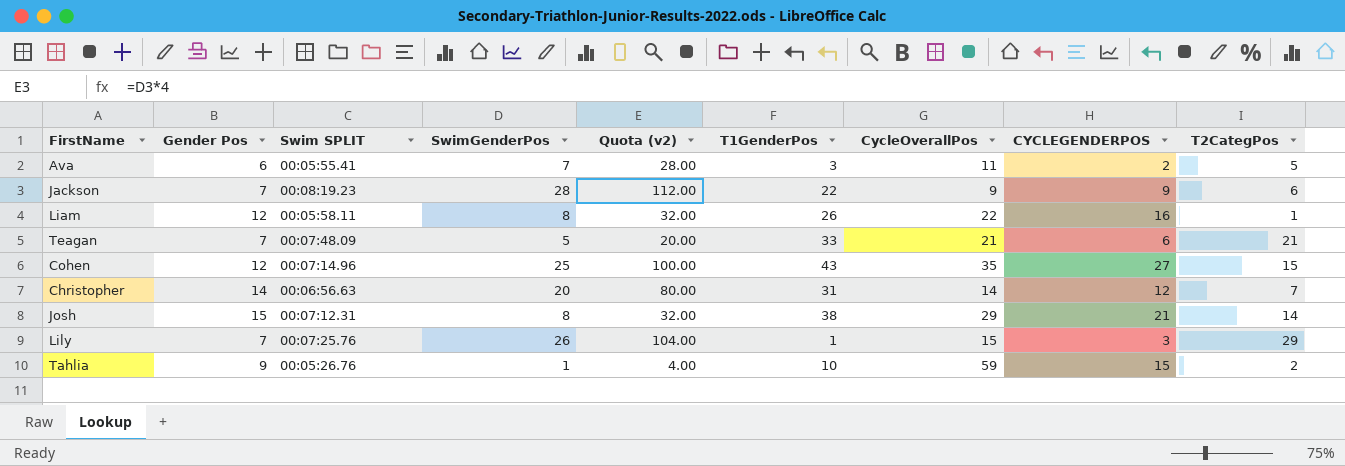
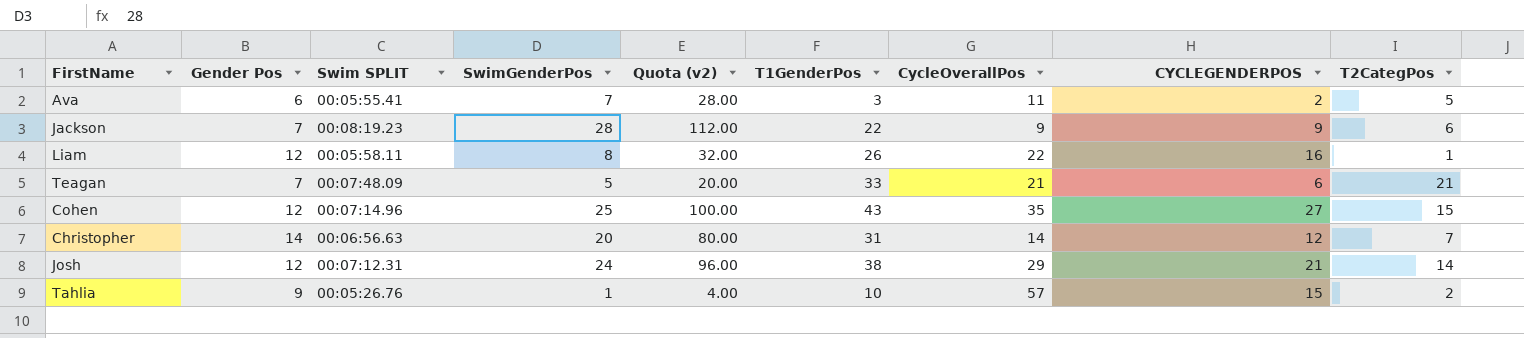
row Lily: 7 | 00:07:25.76 | 26 | 104.00 | 1 | 15 | 3 | 29 -> none
Josh | Gender Pos: 15 -> 12
Josh | SwimGenderPos: 8 -> 24
Josh | Quota (v2): 32.00 -> 96.00
Tahlia | CycleOverallPos: 59 -> 57

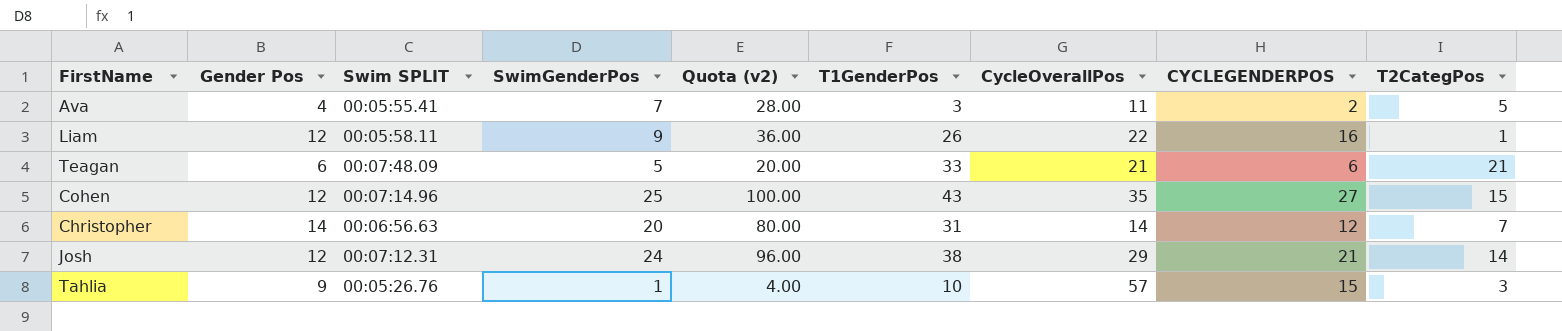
row Jackson: 7 | 00:08:19.23 | 28 | 112.00 | 22 | 9 | 9 | 6 -> none
Ava | Gender Pos: 6 -> 4
Liam | SwimGenderPos: 8 -> 9
Liam | Quota (v2): 32.00 -> 36.00
Teagan | Gender Pos: 7 -> 6
Tahlia | T2CategPos: 2 -> 3

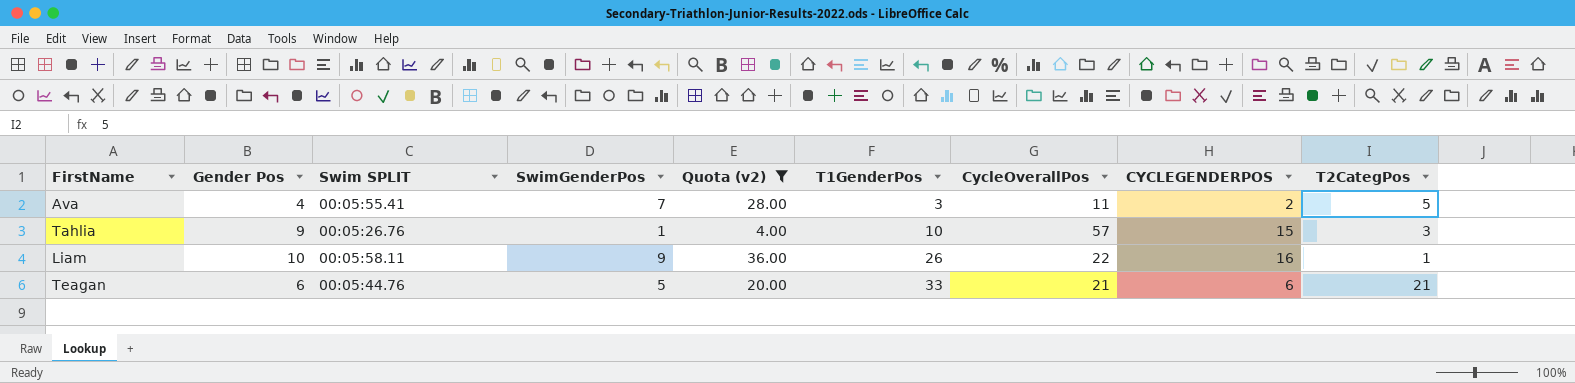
filter: none -> Quota (v2) <= 36.00
row order: none -> T1GenderPos ascending
Liam | Gender Pos: 12 -> 10
Teagan | Swim SPLIT: 00:07:48.09 -> 00:05:44.76

